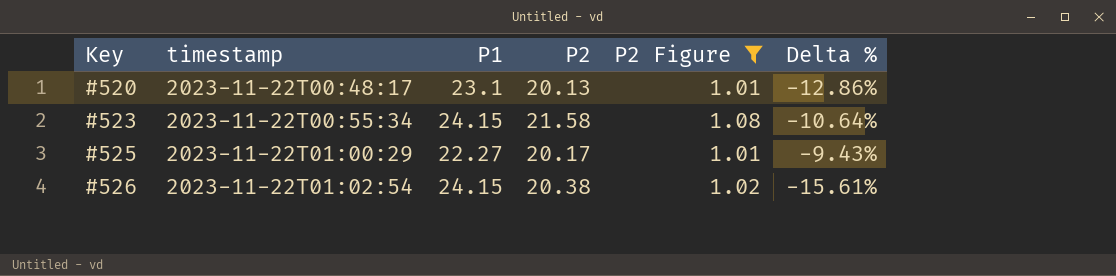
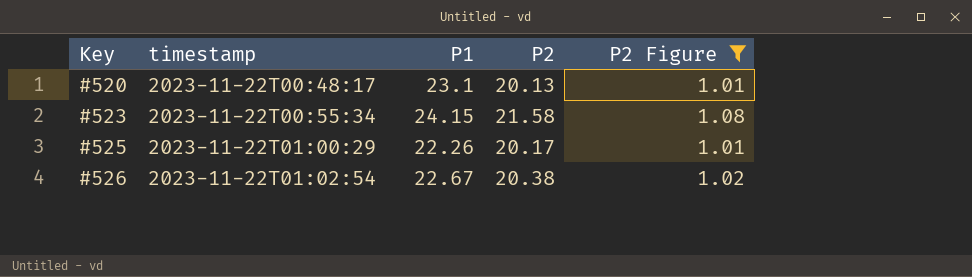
column Delta % | formula: ([P2] - [P1]) / [P1] -> none
#525 | P1: 22.27 -> 22.26
#526 | P1: 24.15 -> 22.67

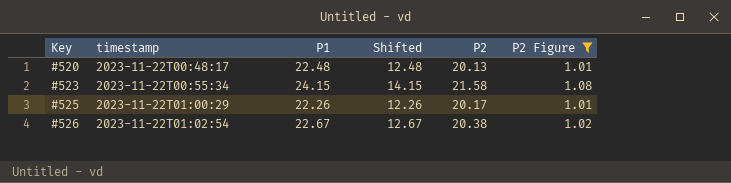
column Shifted | formula: none -> [P1] - 10
#520 | P1: 23.1 -> 22.48

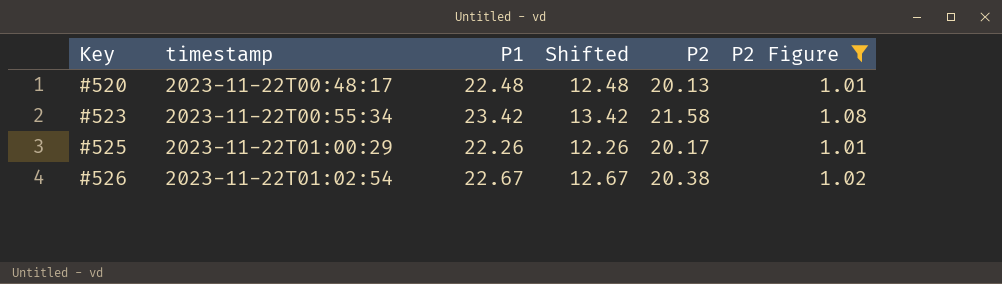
#523 | P1: 24.15 -> 23.42
#523 | Shifted: 14.15 -> 13.42

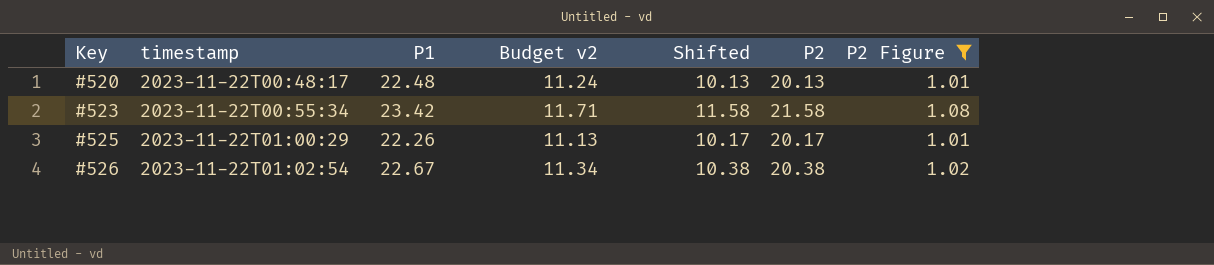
column Budget v2 | formula: none -> [P1] * 0.5
column Shifted | formula: [P1] - 10 -> [P2] - 10

